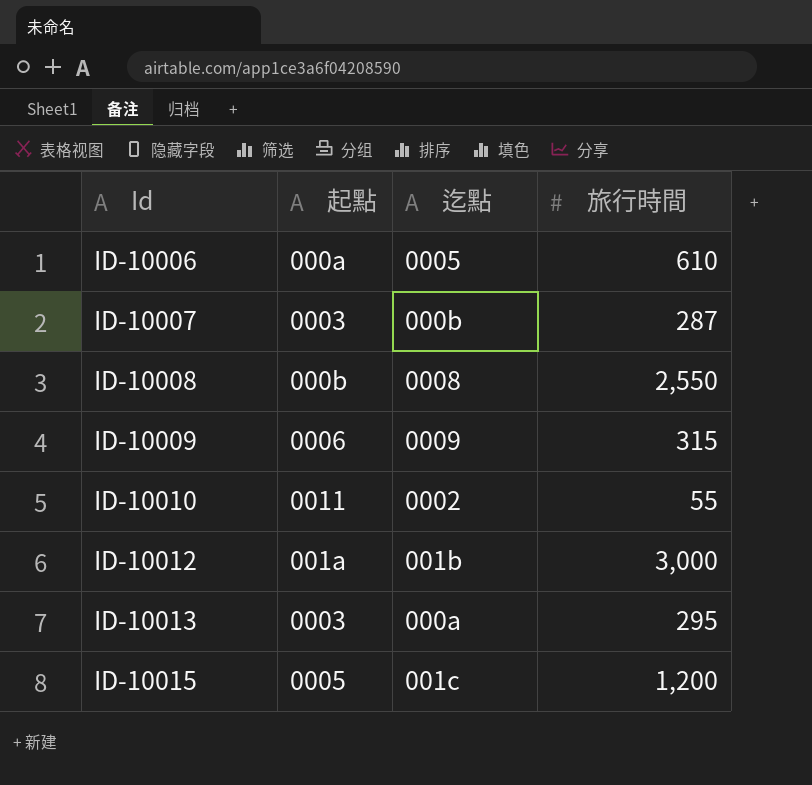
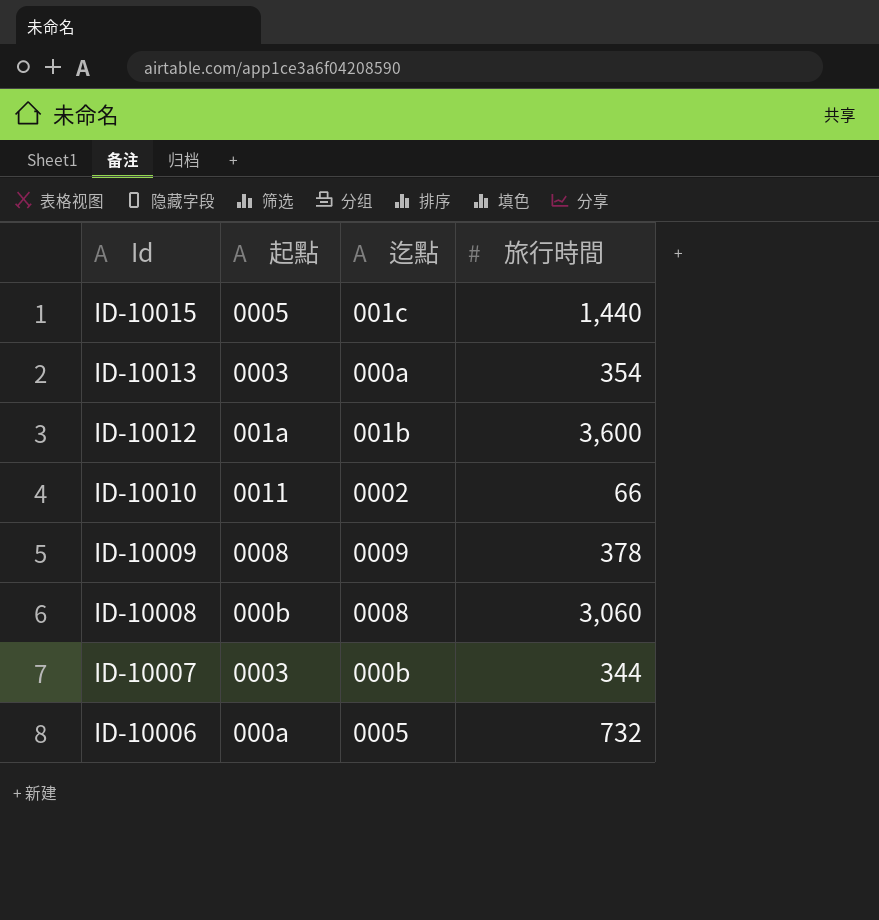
row order: Id ascending -> Id descending
ID-10015 | 旅行時間: 1,200 -> 1,440
ID-10013 | 旅行時間: 295 -> 354
ID-10012 | 旅行時間: 3,000 -> 3,600
ID-10010 | 旅行時間: 55 -> 66
ID-10009 | 起點: 0006 -> 0008
ID-10009 | 旅行時間: 315 -> 378
ID-10008 | 旅行時間: 2,550 -> 3,060
ID-10007 | 旅行時間: 287 -> 344
ID-10006 | 旅行時間: 610 -> 732

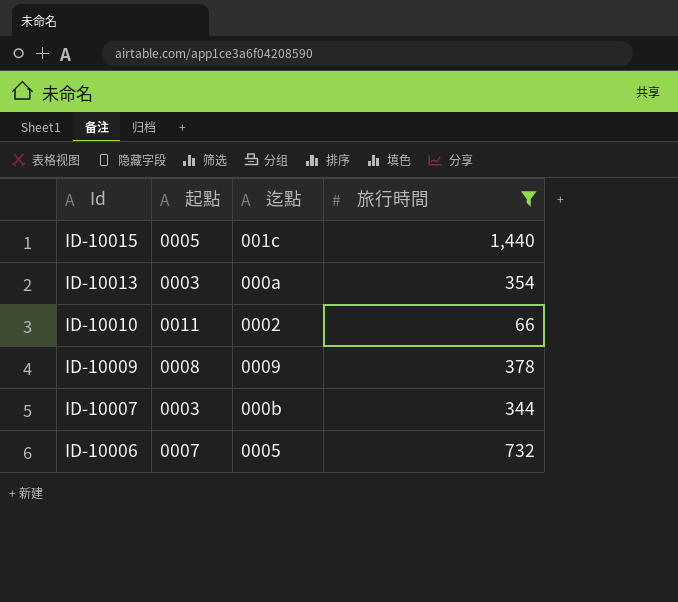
filter: none -> 旅行時間 <= 1,440
ID-10006 | 起點: 000a -> 0007

